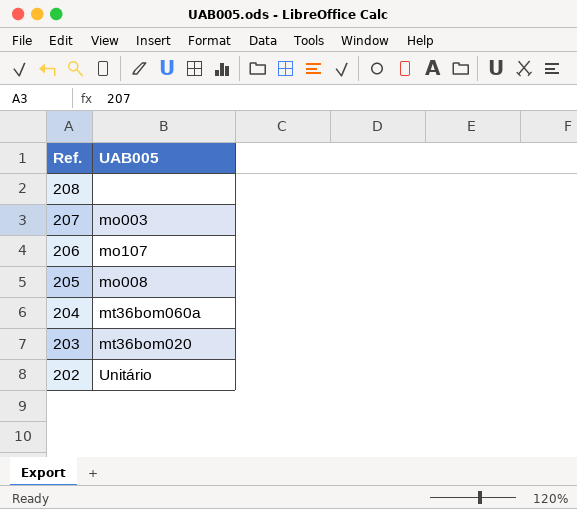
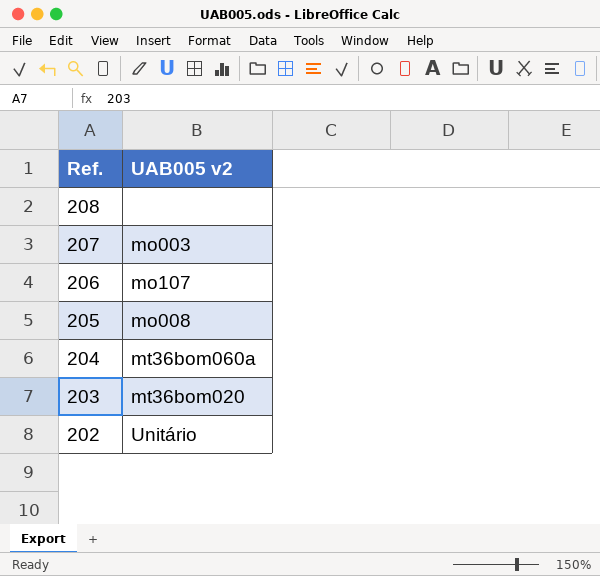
column name: UAB005 -> UAB005 v2

